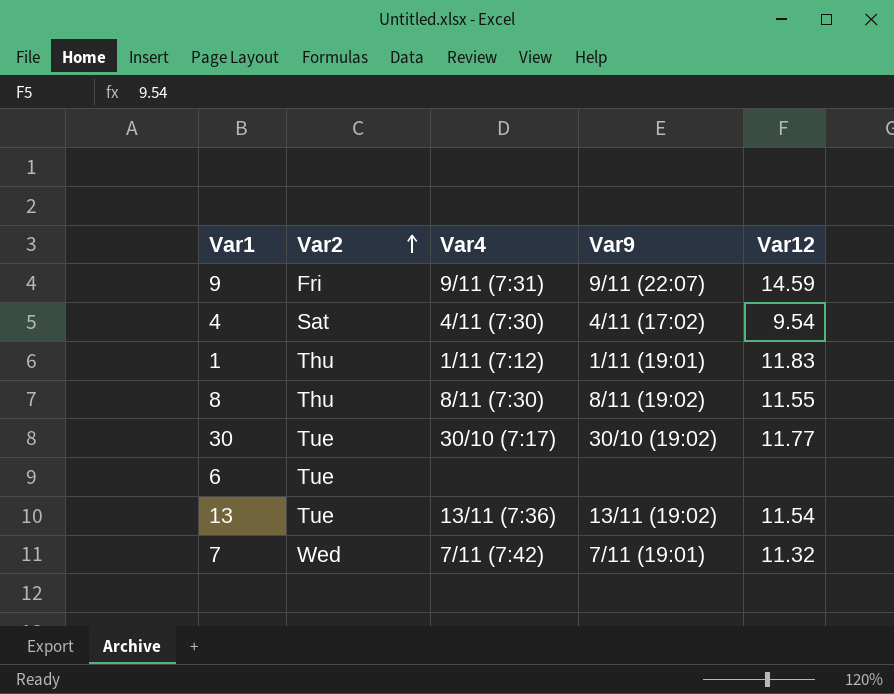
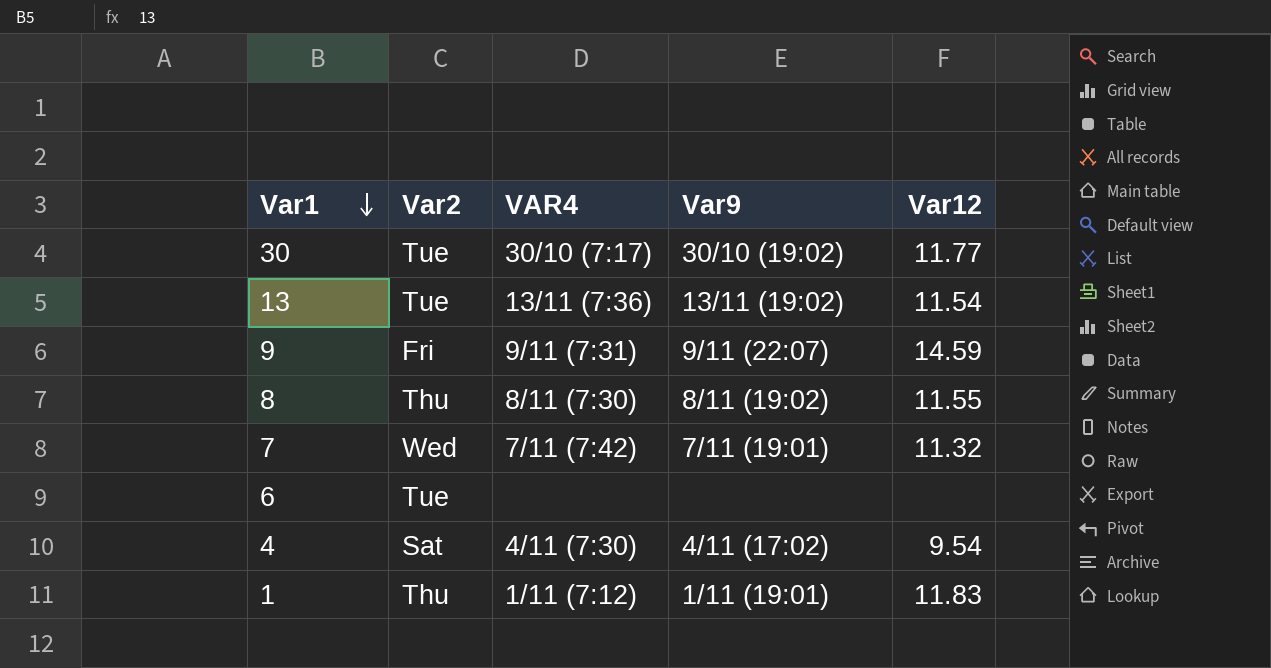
row order: Var2 ascending -> Var1 descending
column name: Var4 -> VAR4

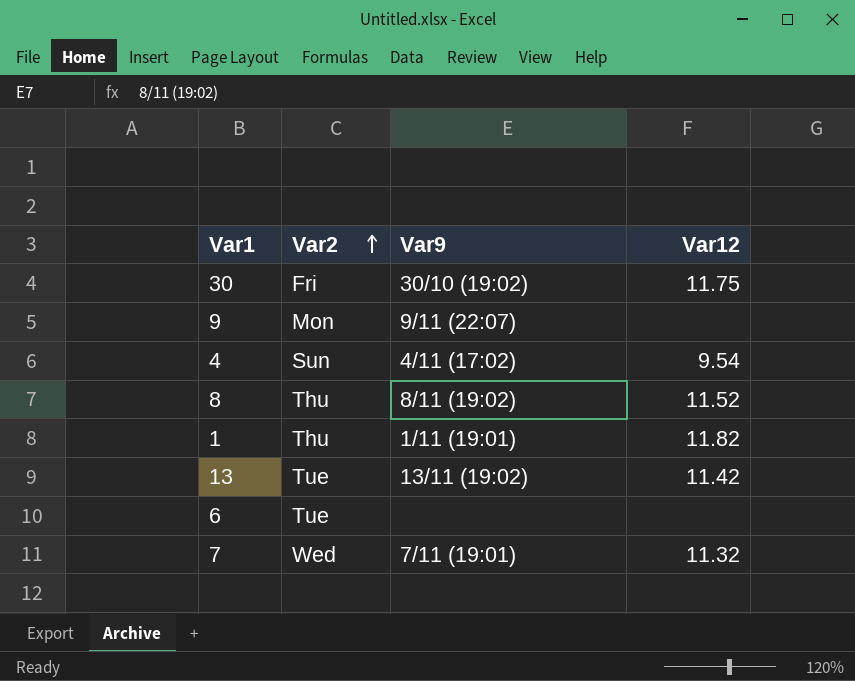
row order: Var1 descending -> Var2 ascending
column VAR4 | position: 3 -> none
30 | Var2: Tue -> Fri
30 | Var12: 11.77 -> 11.75
9 | Var2: Fri -> Mon
9 | Var12: 14.59 -> none
4 | Var2: Sat -> Sun
8 | Var12: 11.55 -> 11.52
1 | Var12: 11.83 -> 11.82
13 | Var12: 11.54 -> 11.42

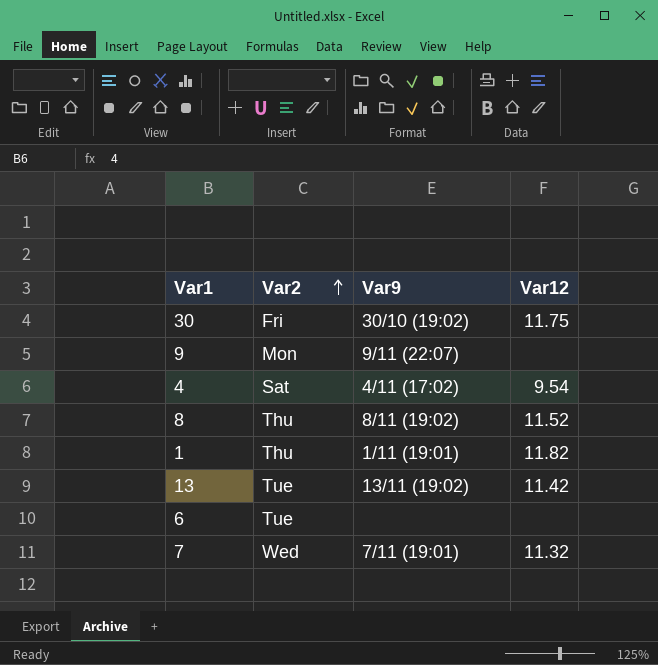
4 | Var2: Sun -> Sat

